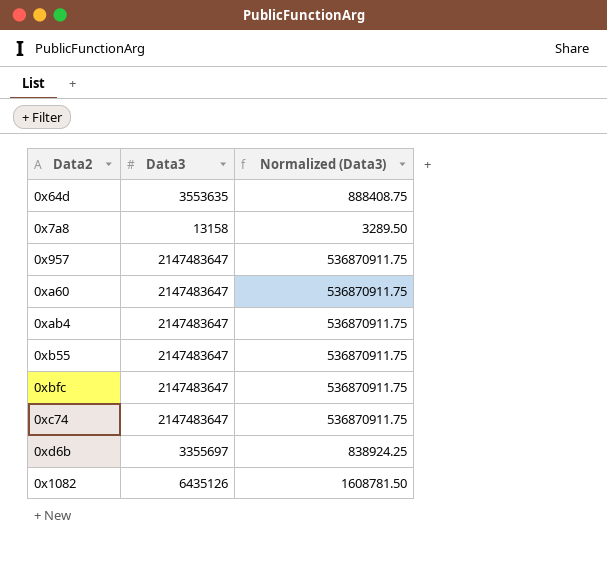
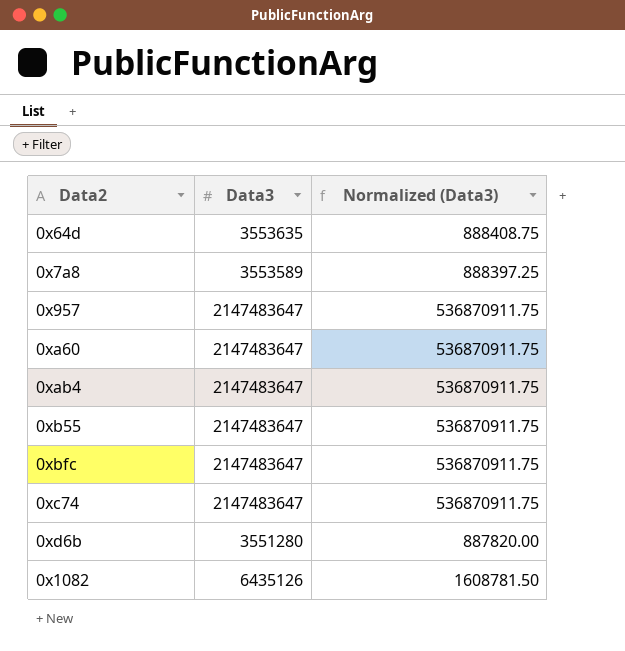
0x7a8 | Data3: 13158 -> 3553589
0x7a8 | Normalized (Data3): 3289.50 -> 888397.25
0xd6b | Data3: 3355697 -> 3551280
0xd6b | Normalized (Data3): 838924.25 -> 887820.00

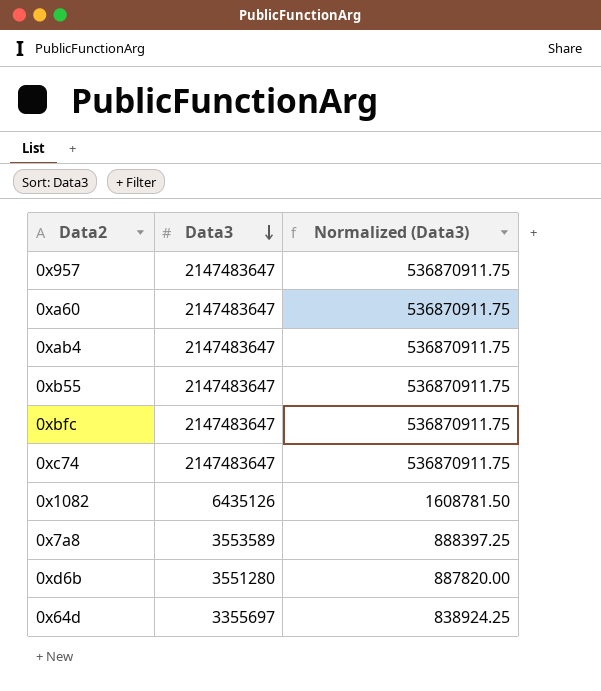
row order: none -> Data3 descending
0x64d | Data3: 3553635 -> 3355697
0x64d | Normalized (Data3): 888408.75 -> 838924.25

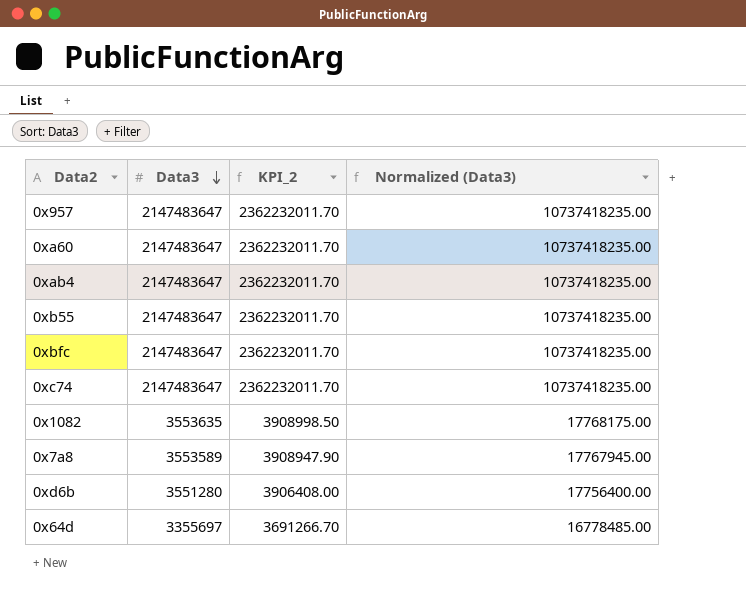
column KPI_2 | formula: none -> [Data3] * 1.1
column Normalized (Data3) | formula: [Data3] * 0.25 -> [Data3] * 5
0x1082 | Data3: 6435126 -> 3553635

